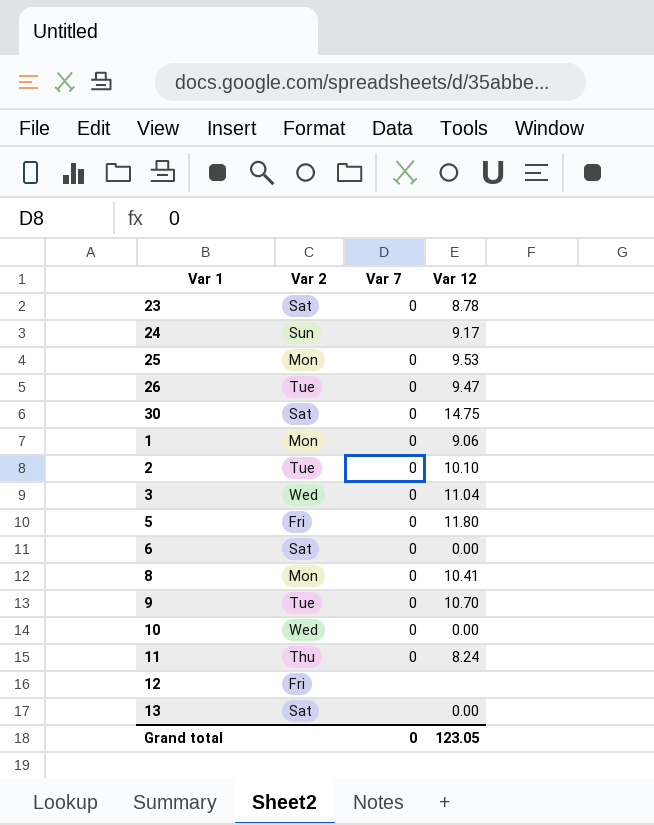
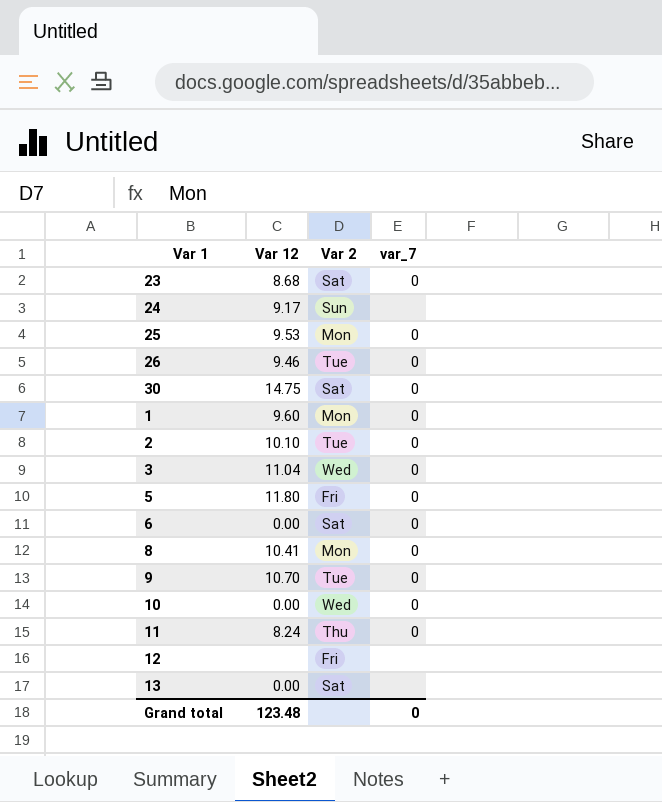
column Var 12 | position: 4 -> 2
column name: Var 7 -> var_7
23 | Var 12: 8.78 -> 8.68
26 | Var 12: 9.47 -> 9.46
1 | Var 12: 9.06 -> 9.60
Grand total | Var 12: 123.05 -> 123.48

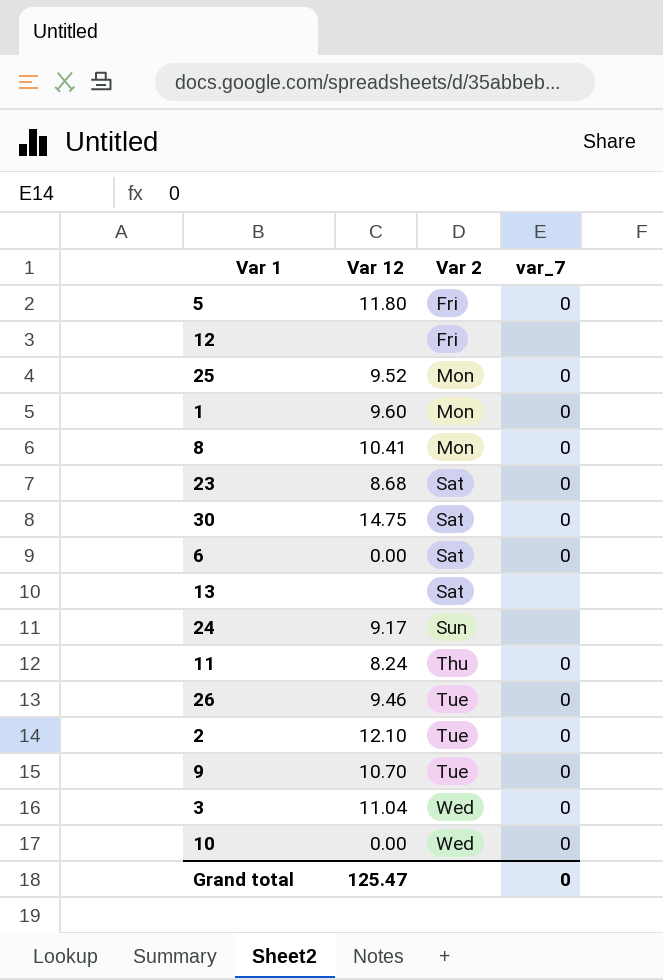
row order: none -> Var 2 ascending
25 | Var 12: 9.53 -> 9.52
13 | Var 12: 0.00 -> none
2 | Var 12: 10.10 -> 12.10
Grand total | Var 12: 123.48 -> 125.47

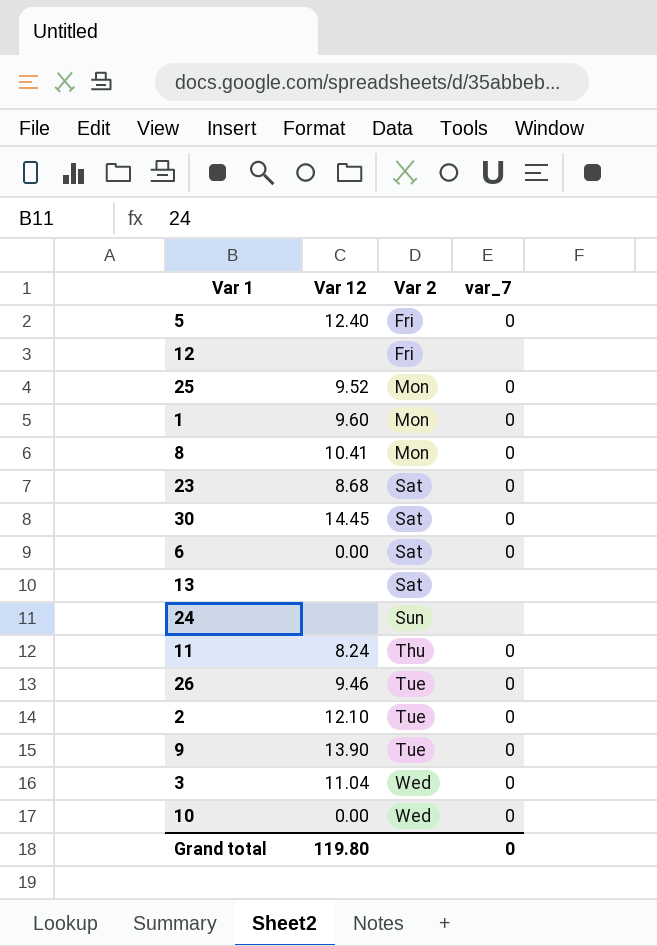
5 | Var 12: 11.80 -> 12.40
30 | Var 12: 14.75 -> 14.45
24 | Var 12: 9.17 -> none
9 | Var 12: 10.70 -> 13.90
Grand total | Var 12: 125.47 -> 119.80

